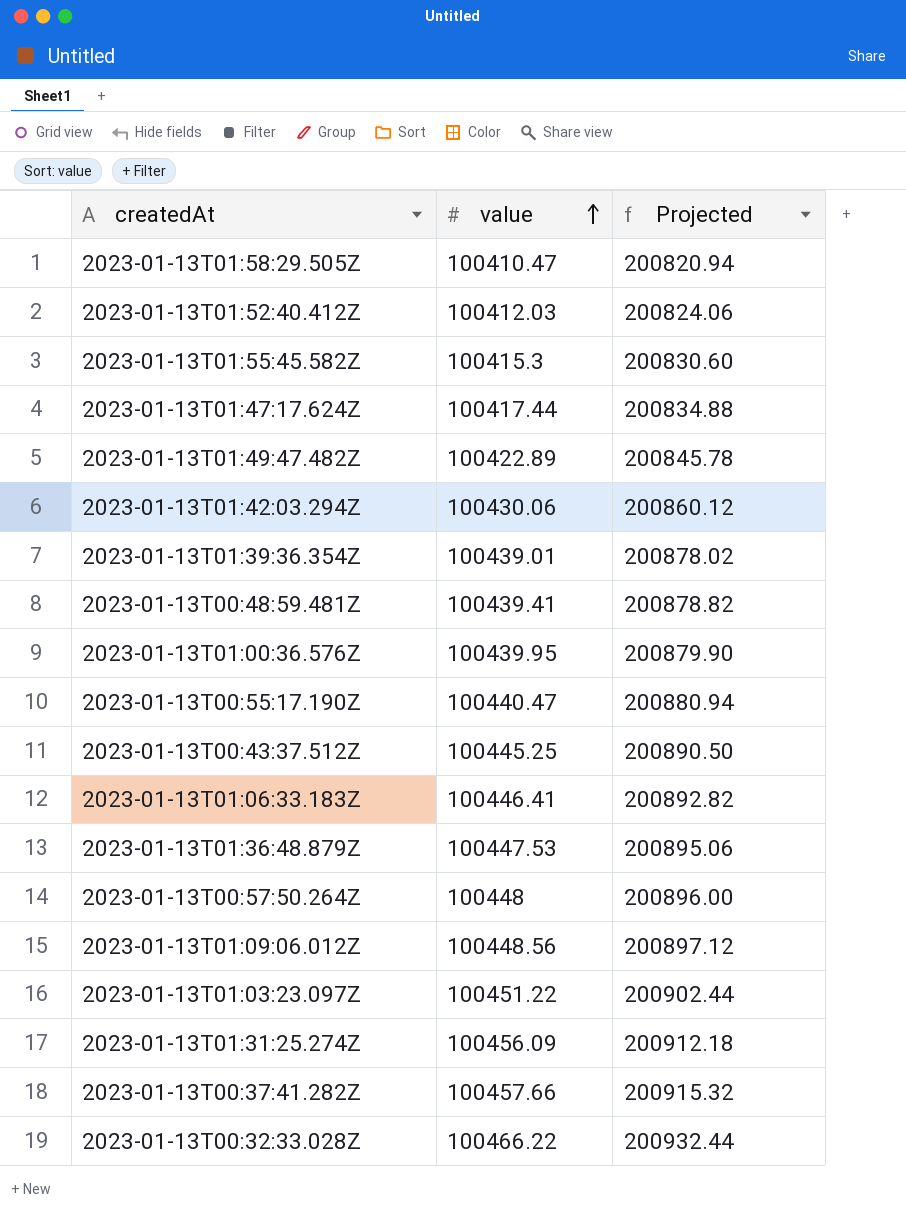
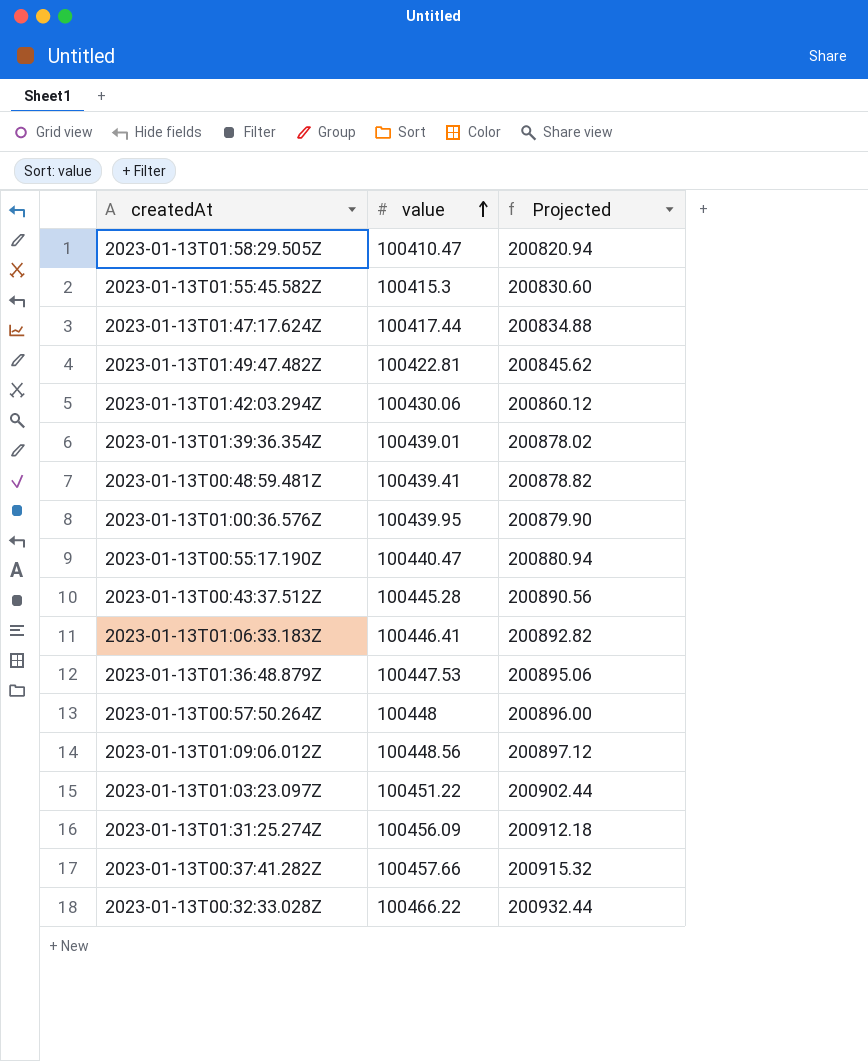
row 2023-01-13T01:52:40.412Z: 100412.03 | 200824.06 -> none
2023-01-13T01:49:47.482Z | value: 100422.89 -> 100422.81
2023-01-13T01:49:47.482Z | Projected: 200845.78 -> 200845.62
2023-01-13T00:43:37.512Z | value: 100445.25 -> 100445.28
2023-01-13T00:43:37.512Z | Projected: 200890.50 -> 200890.56

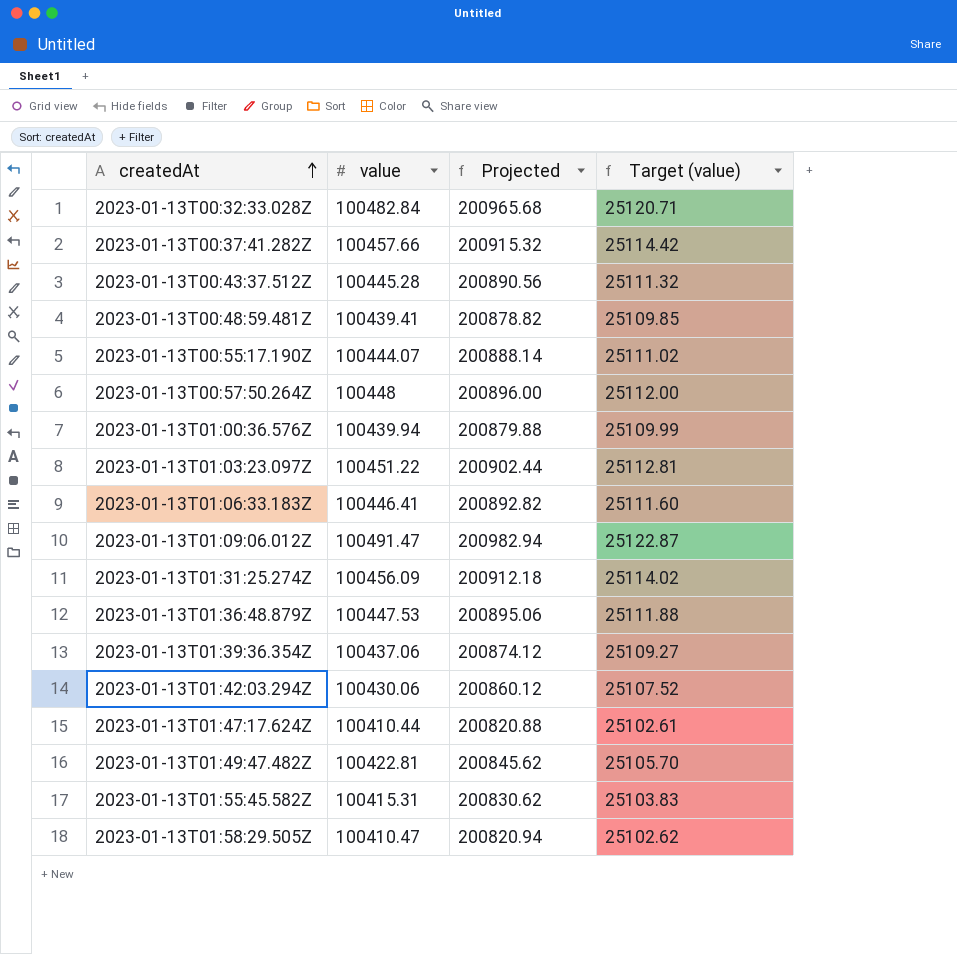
row order: value ascending -> createdAt ascending
column Target (value) | formula: none -> [value] * 0.25
2023-01-13T00:32:33.028Z | value: 100466.22 -> 100482.84
2023-01-13T00:32:33.028Z | Projected: 200932.44 -> 200965.68
2023-01-13T00:55:17.190Z | value: 100440.47 -> 100444.07
2023-01-13T00:55:17.190Z | Projected: 200880.94 -> 200888.14
2023-01-13T01:00:36.576Z | value: 100439.95 -> 100439.94
2023-01-13T01:00:36.576Z | Projected: 200879.90 -> 200879.88
2023-01-13T01:09:06.012Z | value: 100448.56 -> 100491.47
2023-01-13T01:09:06.012Z | Projected: 200897.12 -> 200982.94
2023-01-13T01:39:36.354Z | value: 100439.01 -> 100437.06
2023-01-13T01:39:36.354Z | Projected: 200878.02 -> 200874.12
2023-01-13T01:47:17.624Z | value: 100417.44 -> 100410.44
2023-01-13T01:47:17.624Z | Projected: 200834.88 -> 200820.88
2023-01-13T01:55:45.582Z | value: 100415.3 -> 100415.31
2023-01-13T01:55:45.582Z | Projected: 200830.60 -> 200830.62

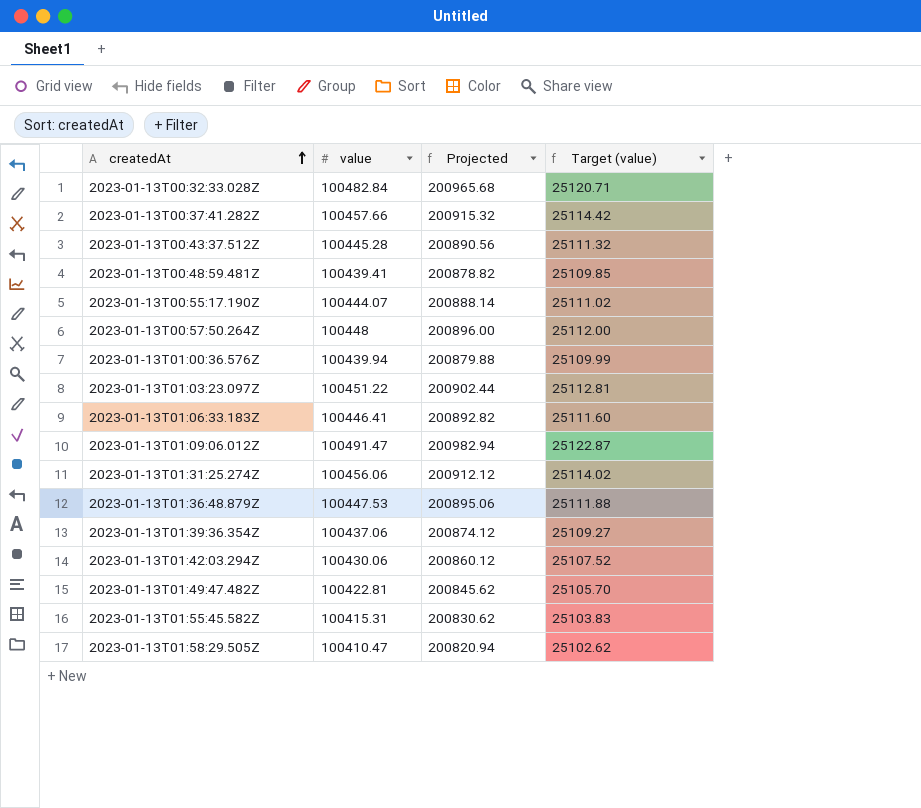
row 2023-01-13T01:47:17.624Z: 100410.44 | 200820.88 | 25102.61 -> none
2023-01-13T01:31:25.274Z | value: 100456.09 -> 100456.06
2023-01-13T01:31:25.274Z | Projected: 200912.18 -> 200912.12

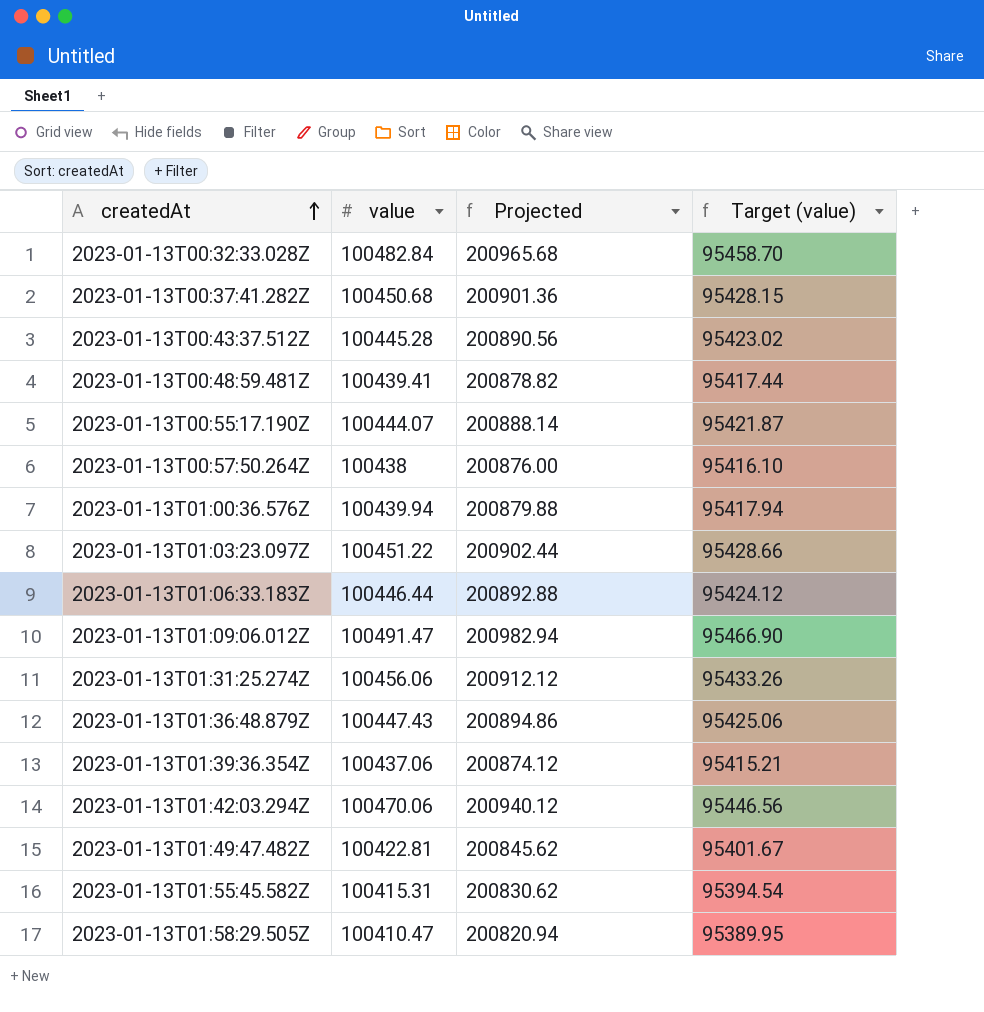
column Target (value) | formula: [value] * 0.25 -> [value] * 0.95
2023-01-13T00:37:41.282Z | value: 100457.66 -> 100450.68
2023-01-13T00:37:41.282Z | Projected: 200915.32 -> 200901.36
2023-01-13T00:57:50.264Z | value: 100448 -> 100438
2023-01-13T00:57:50.264Z | Projected: 200896.00 -> 200876.00
2023-01-13T01:06:33.183Z | value: 100446.41 -> 100446.44
2023-01-13T01:06:33.183Z | Projected: 200892.82 -> 200892.88
2023-01-13T01:36:48.879Z | value: 100447.53 -> 100447.43
2023-01-13T01:36:48.879Z | Projected: 200895.06 -> 200894.86
2023-01-13T01:42:03.294Z | value: 100430.06 -> 100470.06
2023-01-13T01:42:03.294Z | Projected: 200860.12 -> 200940.12

